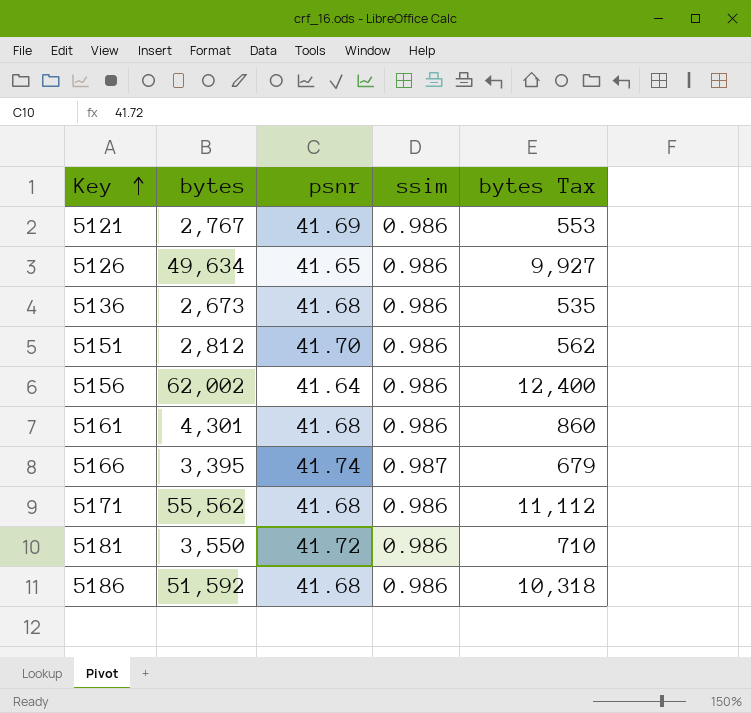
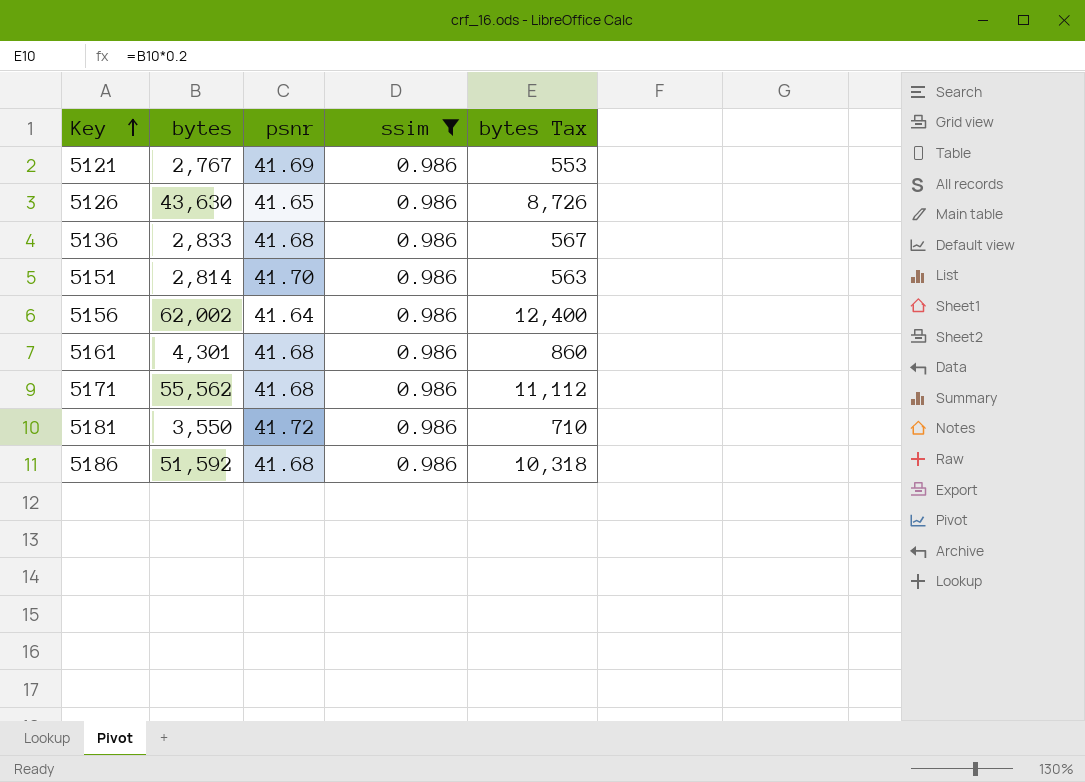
filter: none -> ssim = 0.986
5126 | bytes: 49,634 -> 43,630
5126 | bytes Tax: 9,927 -> 8,726
5136 | bytes: 2,673 -> 2,833
5136 | bytes Tax: 535 -> 567
5151 | bytes: 2,812 -> 2,814
5151 | bytes Tax: 562 -> 563

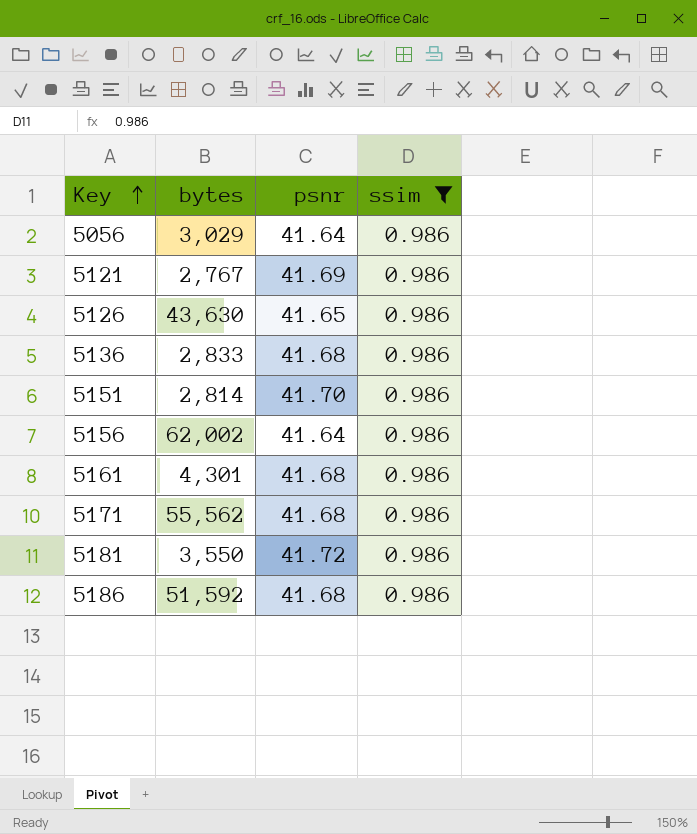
column bytes Tax | formula: [bytes] * 0.2 -> none
row 5056: none -> 3,029 | 41.64 | 0.986

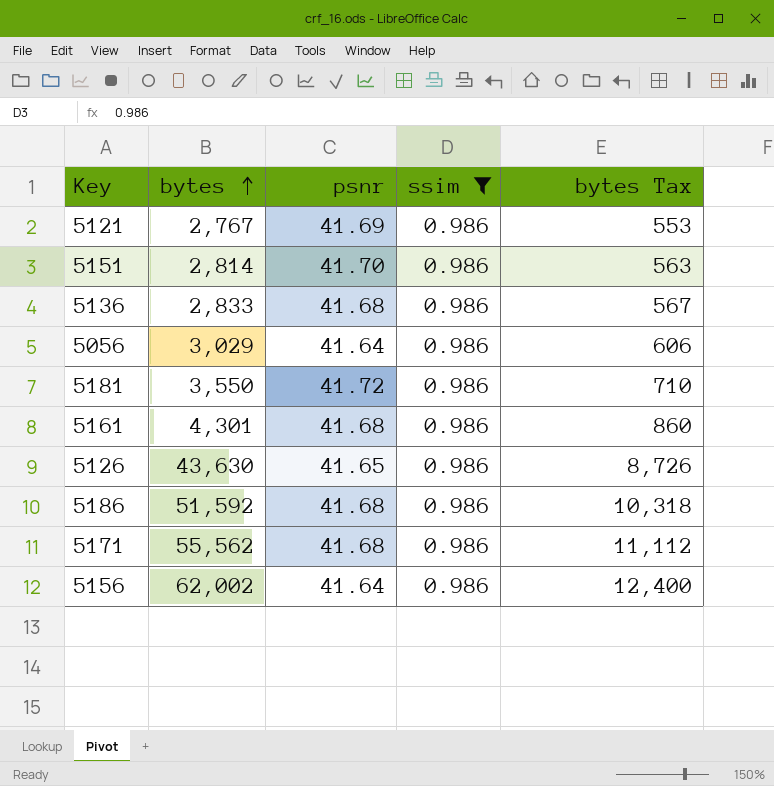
row order: Key ascending -> bytes ascending
column bytes Tax | formula: none -> [bytes] * 0.2

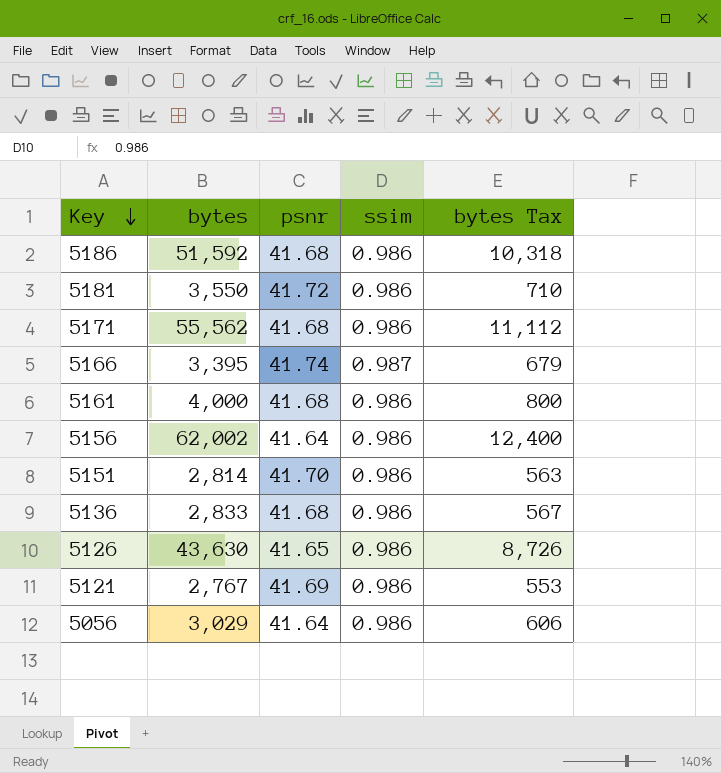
filter: ssim = 0.986 -> none
row order: bytes ascending -> Key descending
5161 | bytes: 4,301 -> 4,000
5161 | bytes Tax: 860 -> 800

